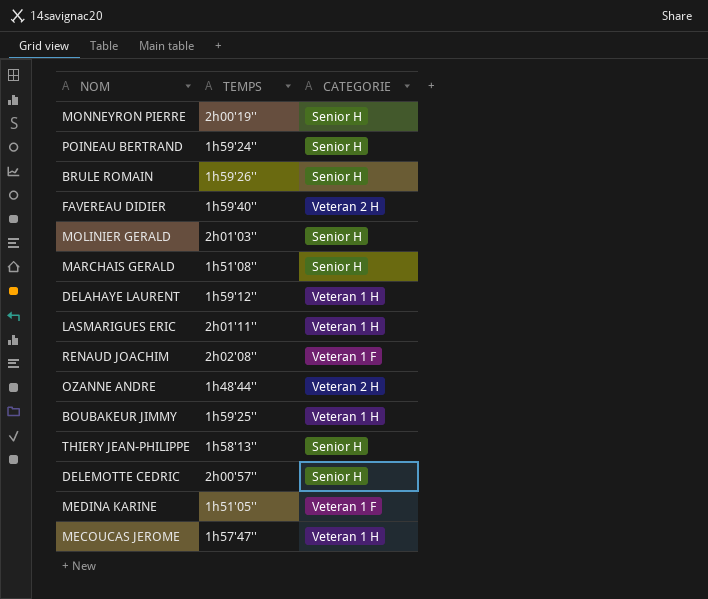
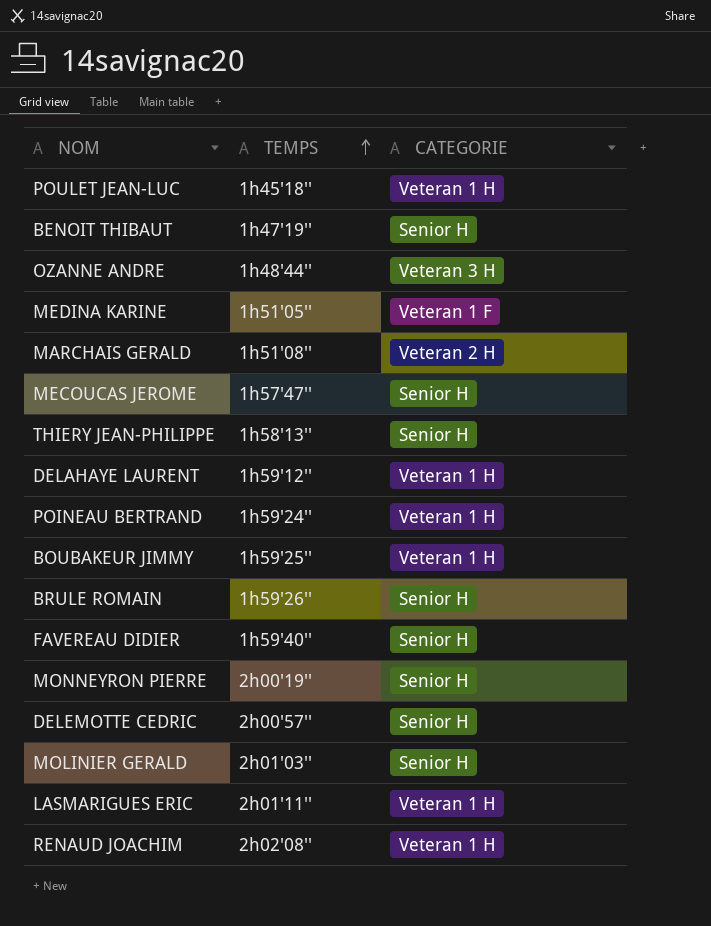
row order: none -> TEMPS ascending
row POULET JEAN-LUC: none -> 1h45'18'' | Veteran 1 H
row BENOIT THIBAUT: none -> 1h47'19'' | Senior H
OZANNE ANDRE | CATEGORIE: Veteran 2 H -> Veteran 3 H
MARCHAIS GERALD | CATEGORIE: Senior H -> Veteran 2 H
MECOUCAS JEROME | CATEGORIE: Veteran 1 H -> Senior H
POINEAU BERTRAND | CATEGORIE: Senior H -> Veteran 1 H
FAVEREAU DIDIER | CATEGORIE: Veteran 2 H -> Senior H
RENAUD JOACHIM | CATEGORIE: Veteran 1 F -> Veteran 1 H

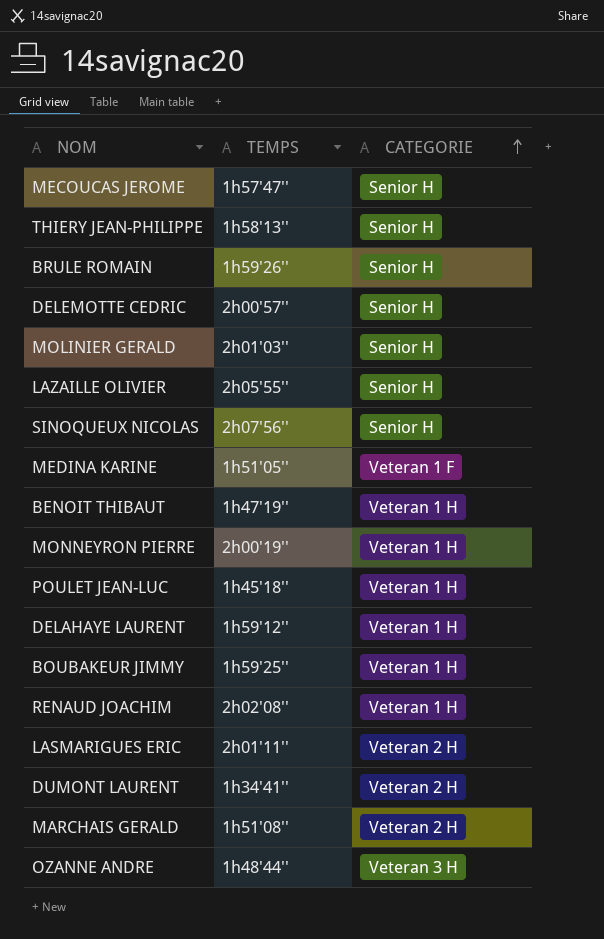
row order: TEMPS ascending -> CATEGORIE ascending
row POINEAU BERTRAND: 1h59'24'' | Veteran 1 H -> none
row FAVEREAU DIDIER: 1h59'40'' | Senior H -> none
row LAZAILLE OLIVIER: none -> 2h05'55'' | Senior H
row SINOQUEUX NICOLAS: none -> 2h07'56'' | Senior H
BENOIT THIBAUT | CATEGORIE: Senior H -> Veteran 1 H
MONNEYRON PIERRE | CATEGORIE: Senior H -> Veteran 1 H
LASMARIGUES ERIC | CATEGORIE: Veteran 1 H -> Veteran 2 H
row DUMONT LAURENT: none -> 1h34'41'' | Veteran 2 H

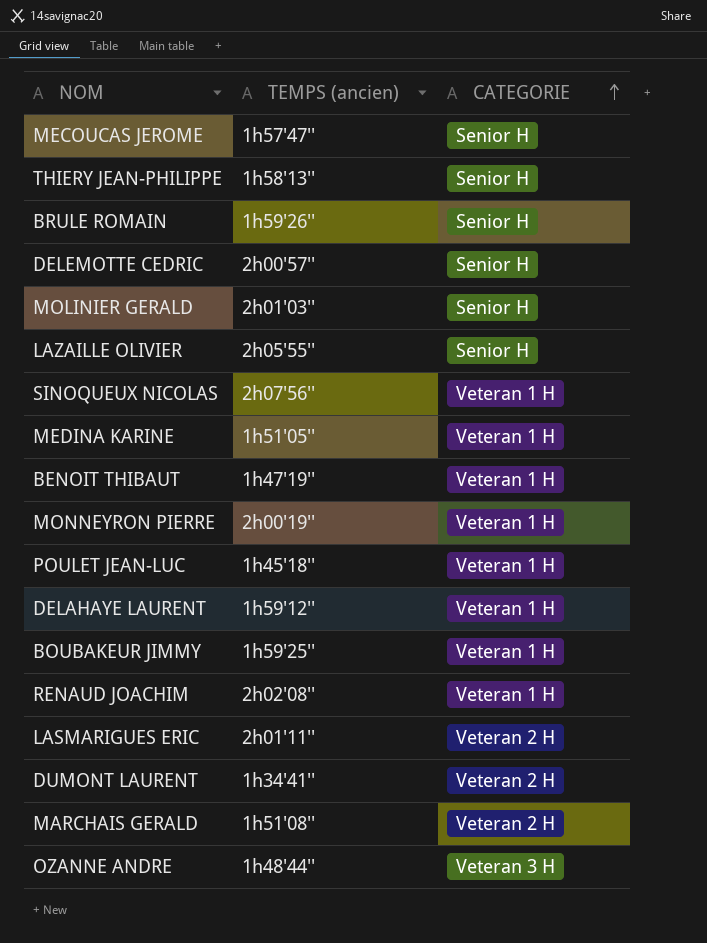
column name: TEMPS -> TEMPS (ancien)
SINOQUEUX NICOLAS | CATEGORIE: Senior H -> Veteran 1 H
MEDINA KARINE | CATEGORIE: Veteran 1 F -> Veteran 1 H

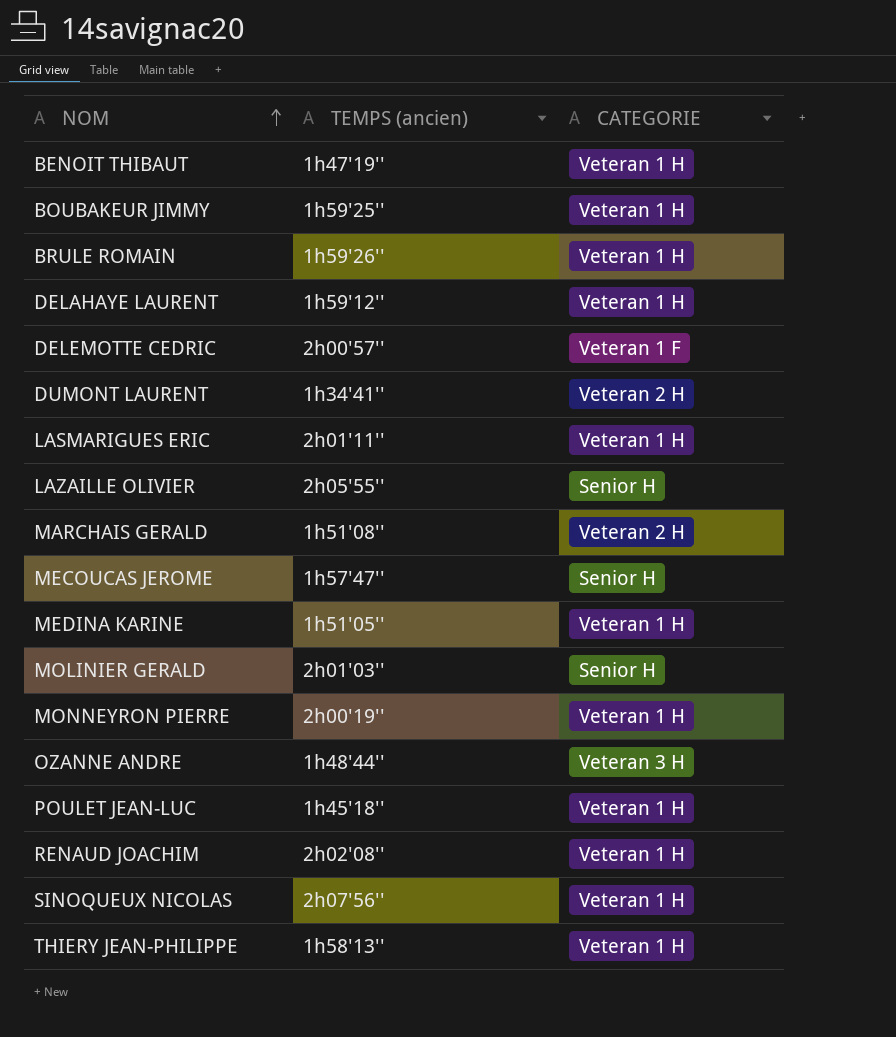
row order: CATEGORIE ascending -> NOM ascending
BRULE ROMAIN | CATEGORIE: Senior H -> Veteran 1 H
DELEMOTTE CEDRIC | CATEGORIE: Senior H -> Veteran 1 F
LASMARIGUES ERIC | CATEGORIE: Veteran 2 H -> Veteran 1 H
THIERY JEAN-PHILIPPE | CATEGORIE: Senior H -> Veteran 1 H

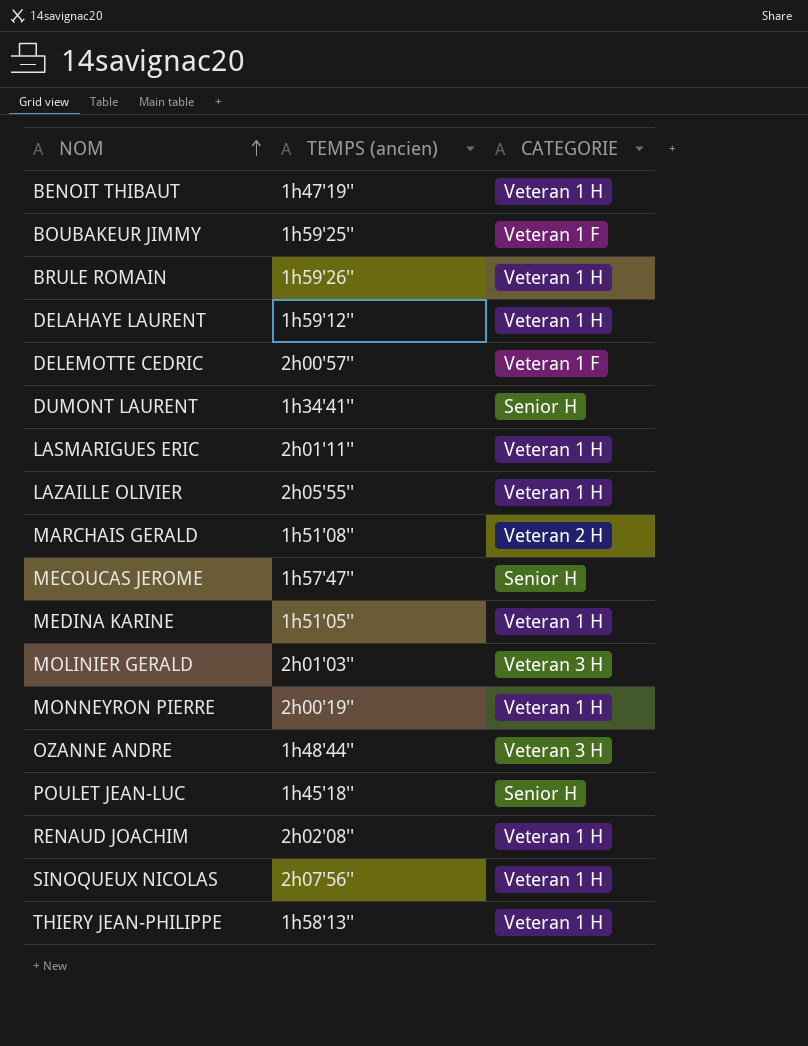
BOUBAKEUR JIMMY | CATEGORIE: Veteran 1 H -> Veteran 1 F
DUMONT LAURENT | CATEGORIE: Veteran 2 H -> Senior H
LAZAILLE OLIVIER | CATEGORIE: Senior H -> Veteran 1 H
MOLINIER GERALD | CATEGORIE: Senior H -> Veteran 3 H
POULET JEAN-LUC | CATEGORIE: Veteran 1 H -> Senior H

